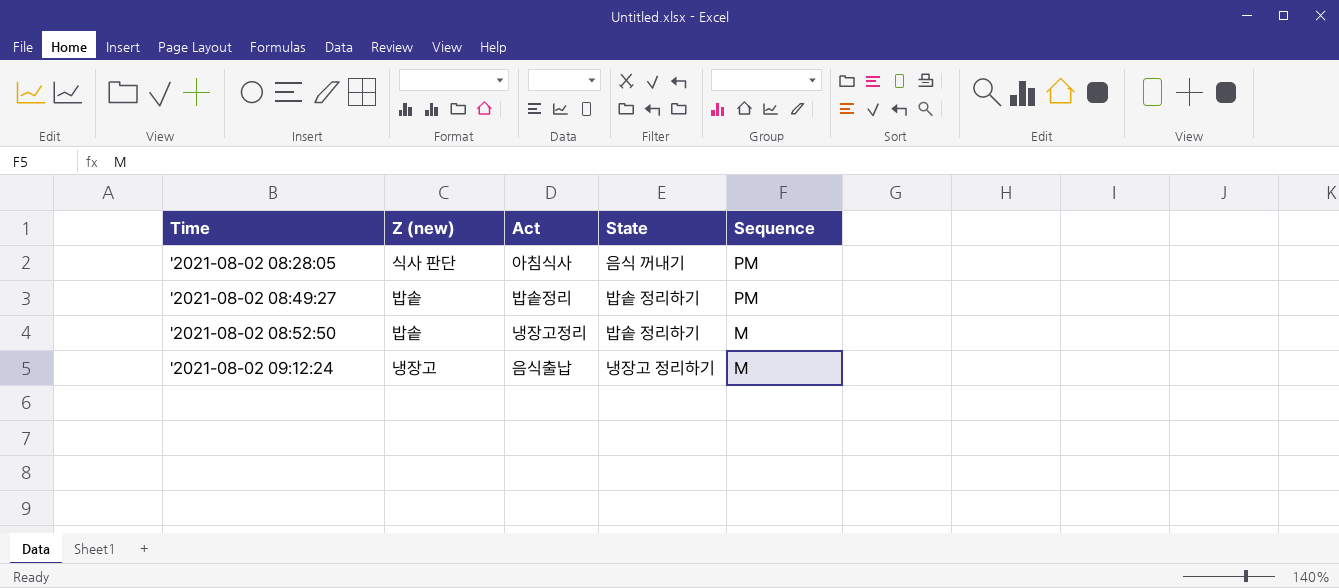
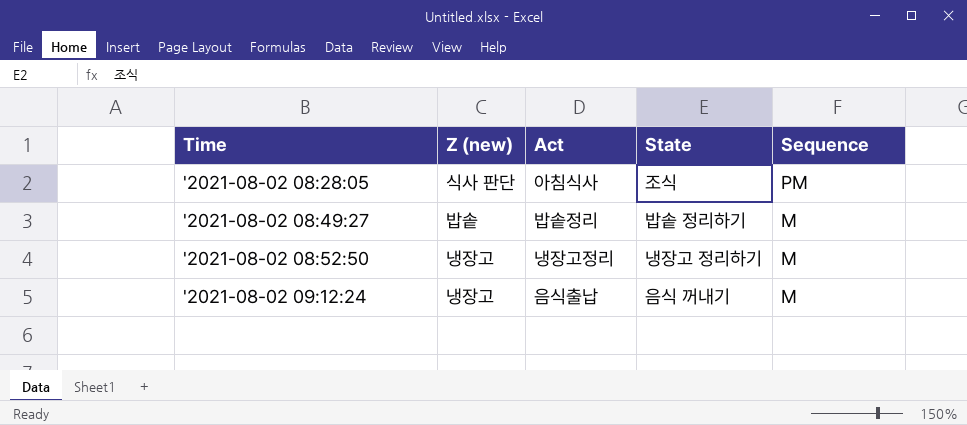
'2021-08-02 08:28:05 | State: 음식 꺼내기 -> 조식
'2021-08-02 08:49:27 | Sequence: PM -> M
'2021-08-02 08:52:50 | Z (new): 밥솥 -> 냉장고
'2021-08-02 08:52:50 | State: 밥솥 정리하기 -> 냉장고 정리하기
'2021-08-02 09:12:24 | State: 냉장고 정리하기 -> 음식 꺼내기

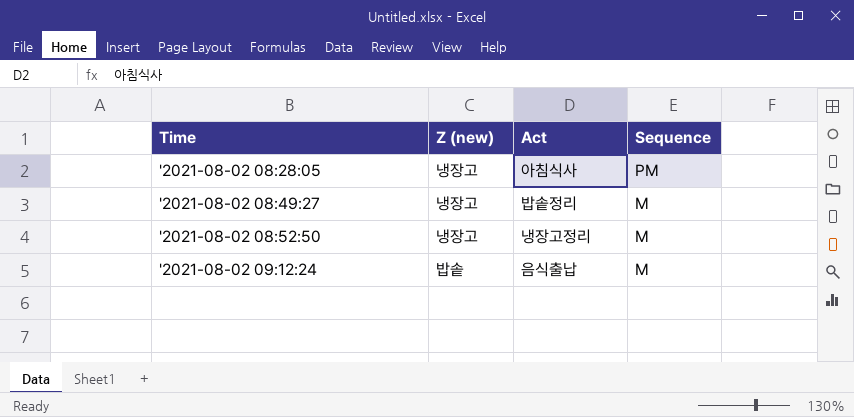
column State | position: 4 -> none
'2021-08-02 08:28:05 | Z (new): 식사 판단 -> 냉장고
'2021-08-02 08:49:27 | Z (new): 밥솥 -> 냉장고
'2021-08-02 09:12:24 | Z (new): 냉장고 -> 밥솥

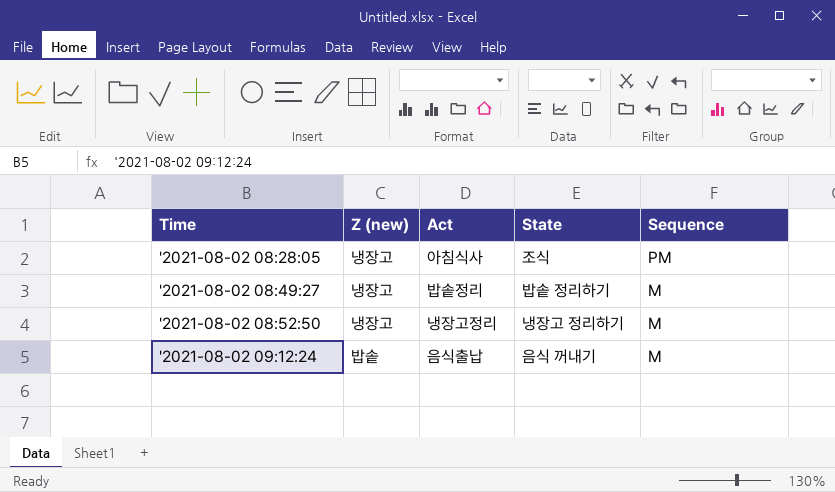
column State | position: none -> 4

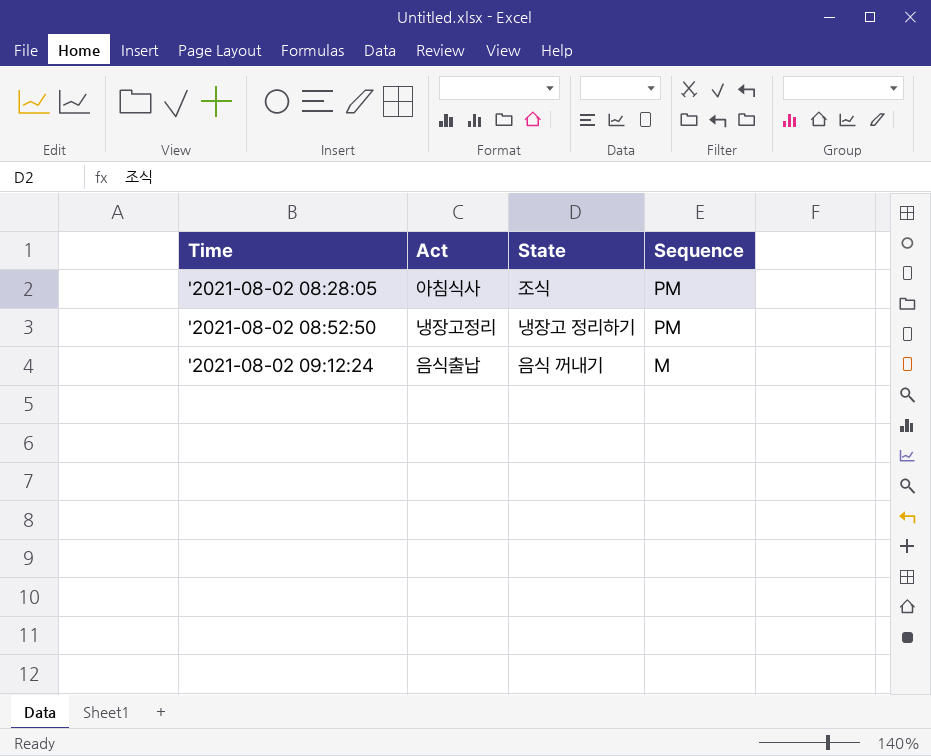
column Z (new) | position: 2 -> none
row '2021-08-02 08:49:27: 냉장고 | 밥솥정리 | 밥솥 정리하기 | M -> none
'2021-08-02 08:52:50 | Sequence: M -> PM

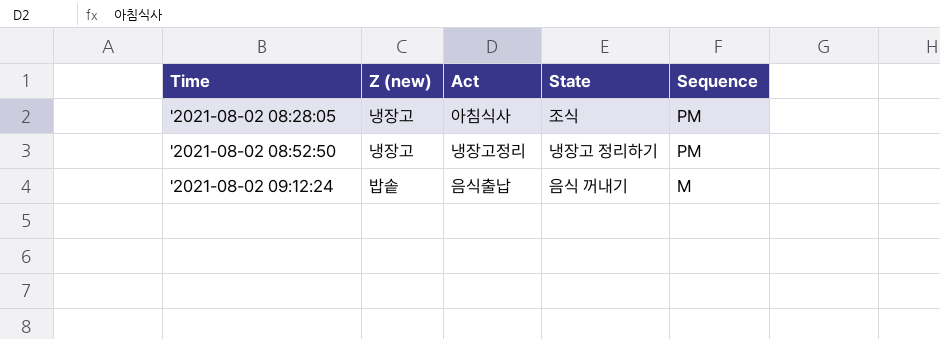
column Z (new) | position: none -> 2

